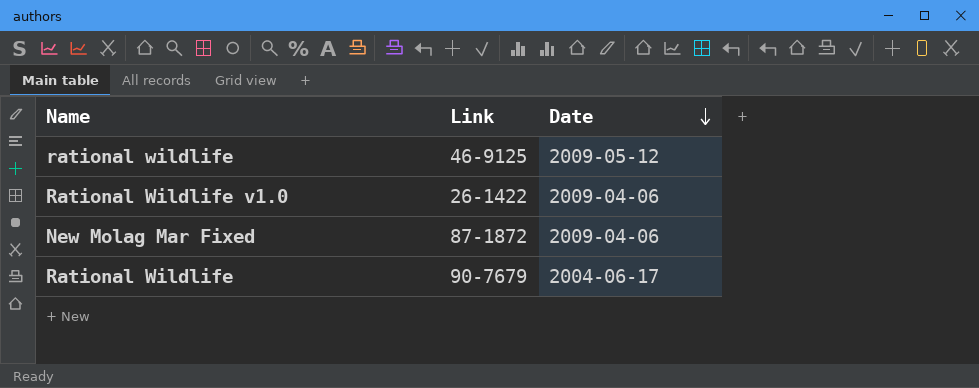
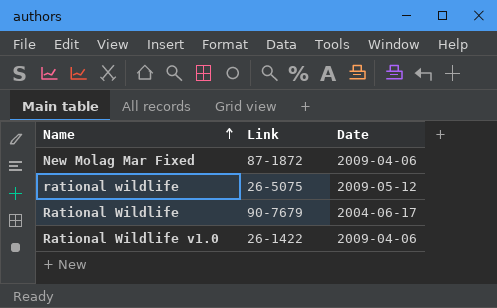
row order: Date descending -> Name ascending
rational wildlife | Link: 46-9125 -> 26-5075

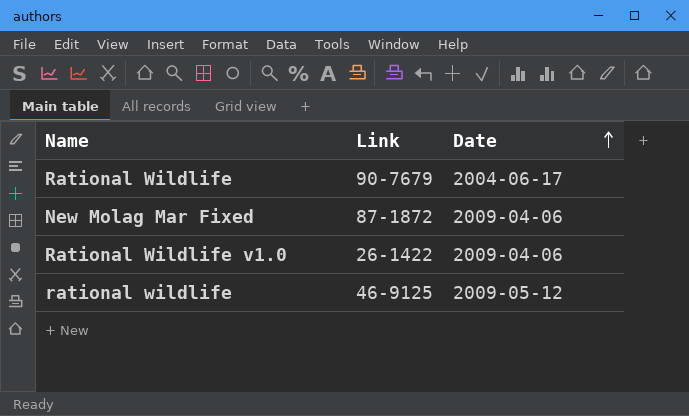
row order: Name ascending -> Date ascending
rational wildlife | Link: 26-5075 -> 46-9125

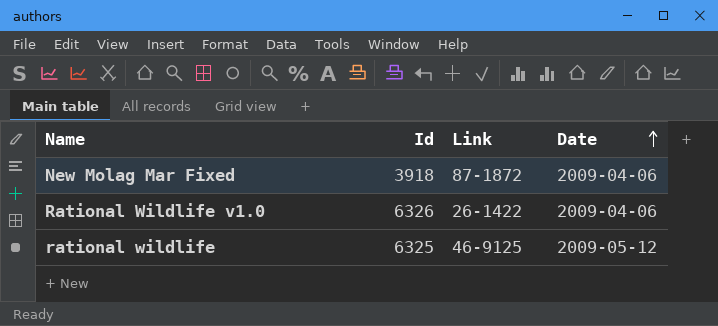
column Id | position: none -> 2
row Rational Wildlife: 90-7679 | 2004-06-17 -> none

